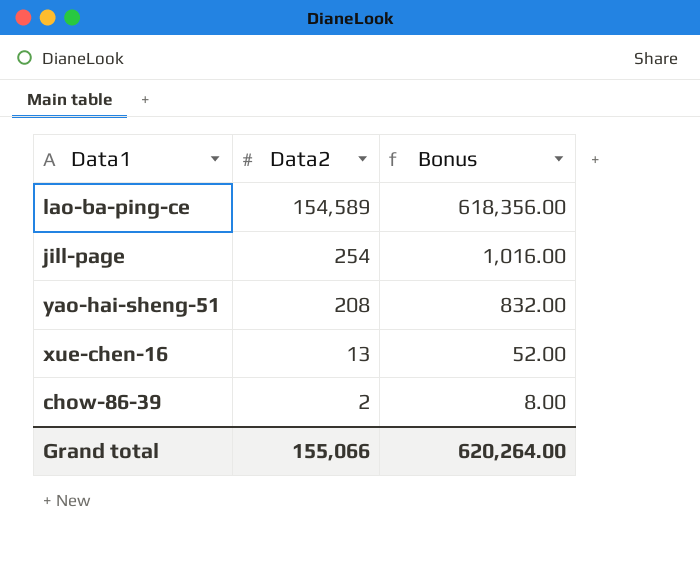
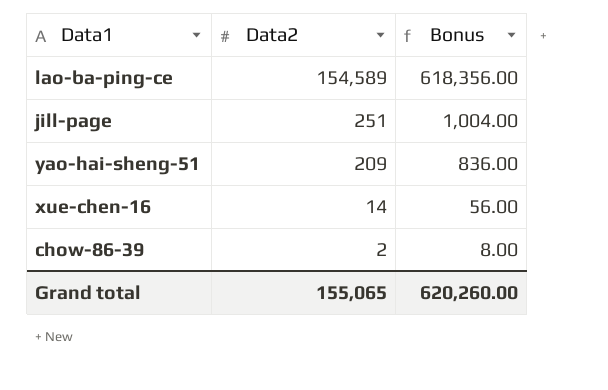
jill-page | Data2: 254 -> 251
jill-page | Bonus: 1,016.00 -> 1,004.00
yao-hai-sheng-51 | Data2: 208 -> 209
yao-hai-sheng-51 | Bonus: 832.00 -> 836.00
xue-chen-16 | Data2: 13 -> 14
xue-chen-16 | Bonus: 52.00 -> 56.00
Grand total | Data2: 155,066 -> 155,065
Grand total | Bonus: 620,264.00 -> 620,260.00

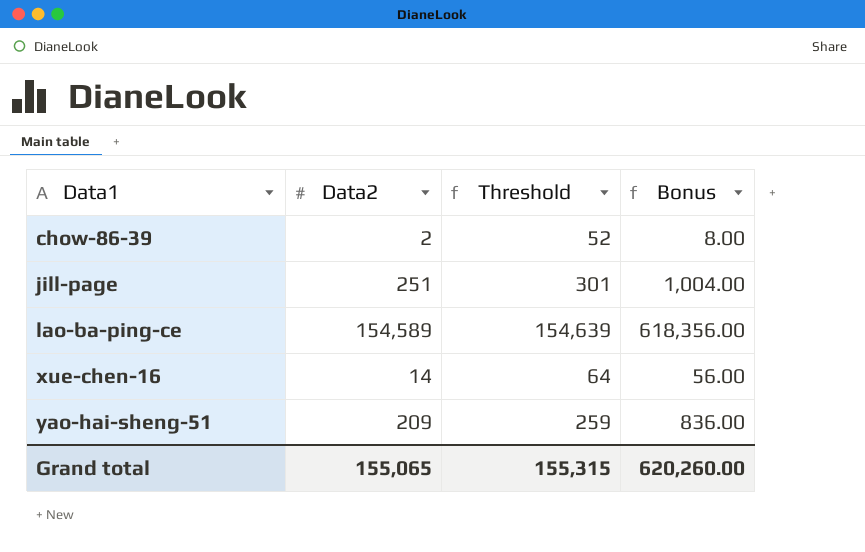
row order: Data2 descending -> Data1 ascending
column Threshold | formula: none -> [Data2] + 50

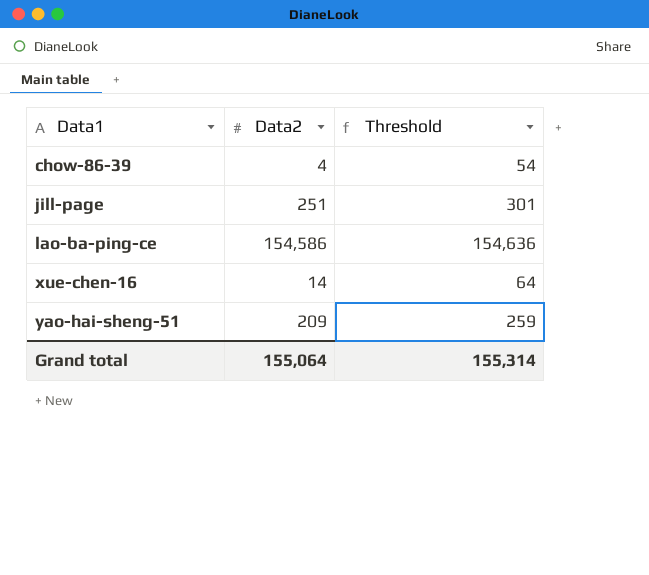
column Bonus | formula: [Data2] * 4 -> none
chow-86-39 | Data2: 2 -> 4
chow-86-39 | Threshold: 52 -> 54
lao-ba-ping-ce | Data2: 154,589 -> 154,586
lao-ba-ping-ce | Threshold: 154,639 -> 154,636
Grand total | Data2: 155,065 -> 155,064
Grand total | Threshold: 155,315 -> 155,314

